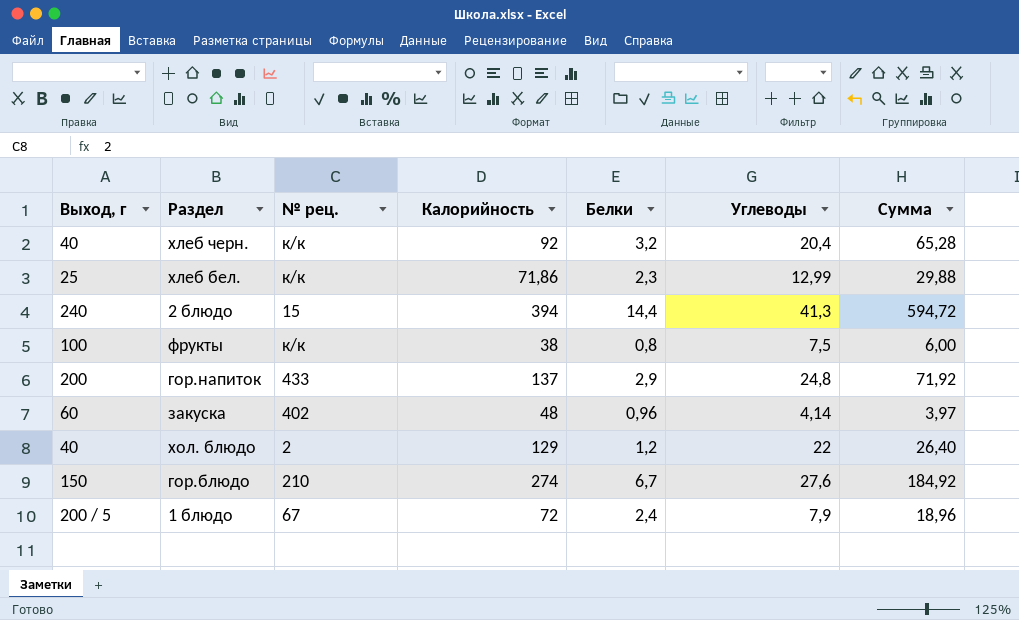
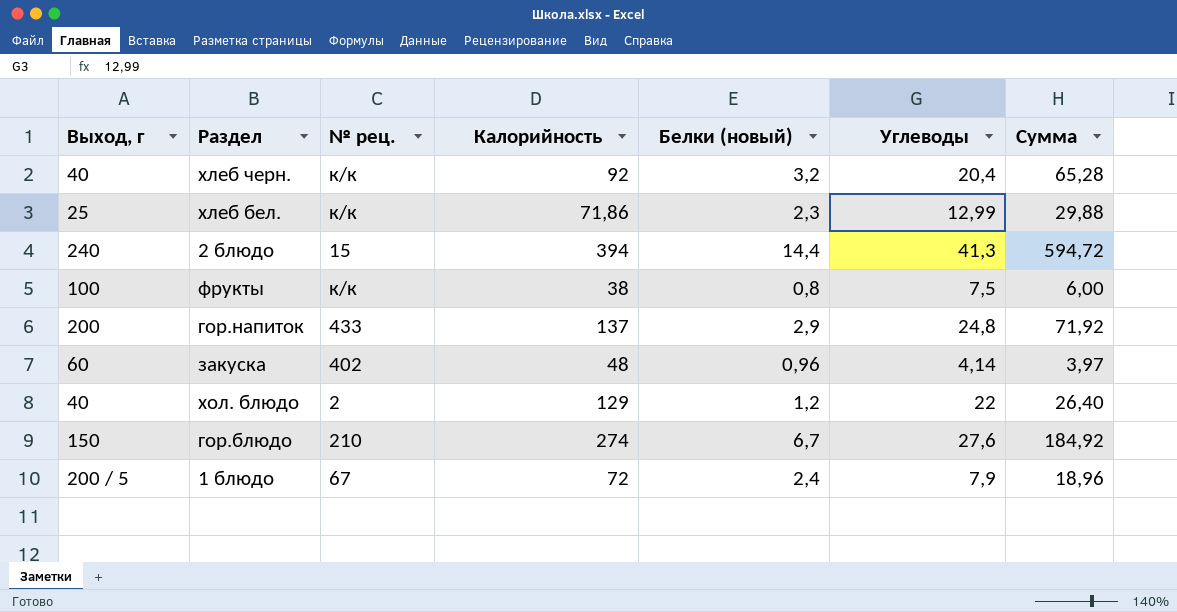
column name: Белки -> Белки (новый)

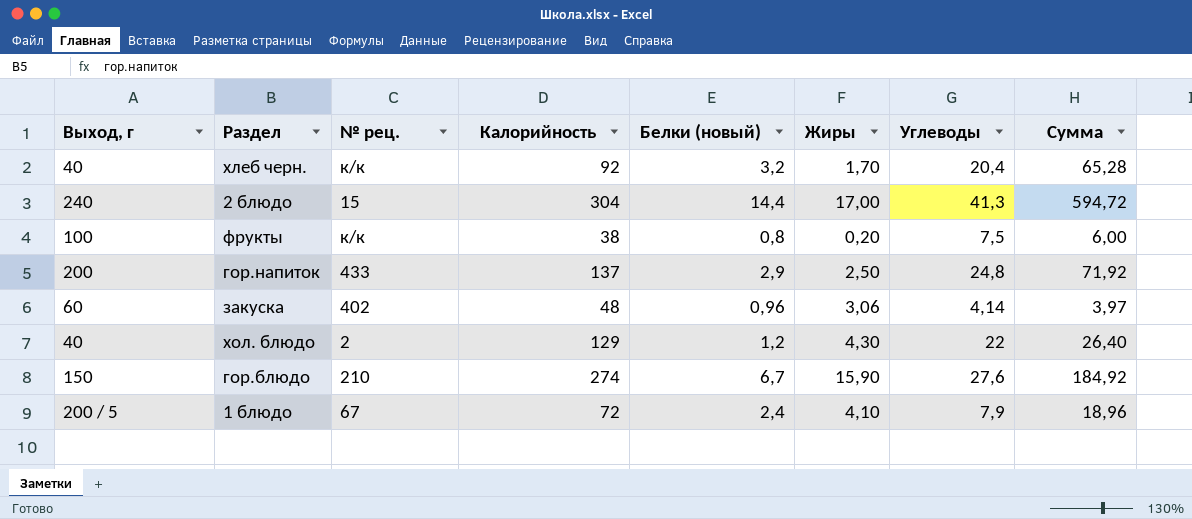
column Жиры | position: none -> 6
row хлеб бел.: 25 | к/к | 71,86 | 2,3 | 12,99 | 29,88 -> none
2 блюдо | Калорийность: 394 -> 304

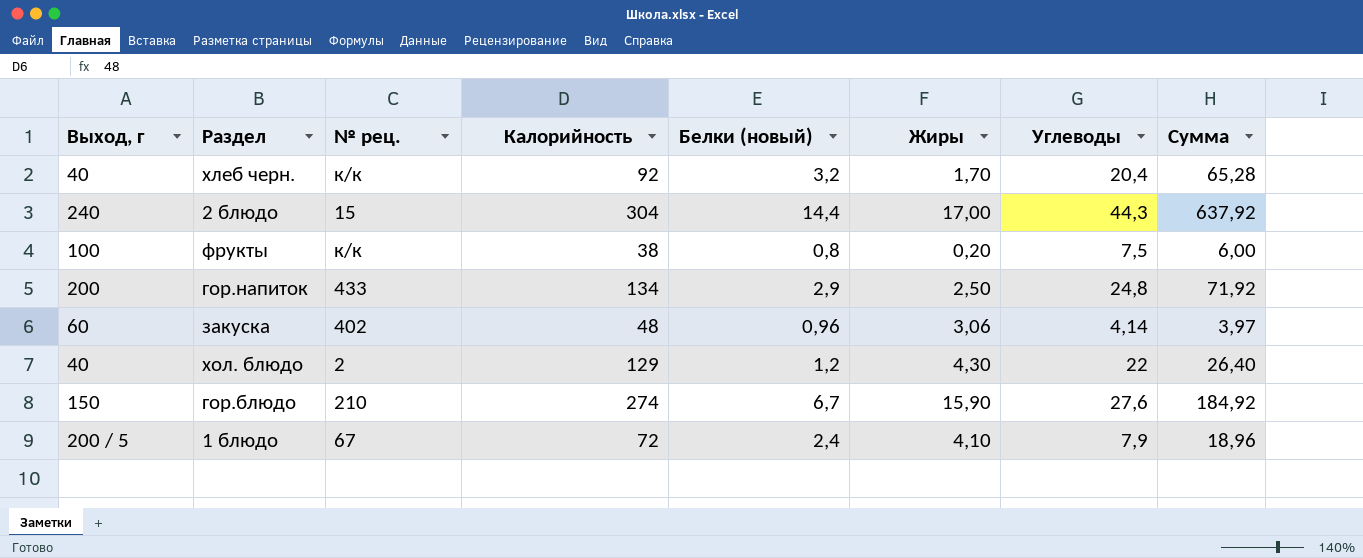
2 блюдо | Углеводы: 41,3 -> 44,3
2 блюдо | Сумма: 594,72 -> 637,92
гор.напиток | Калорийность: 137 -> 134

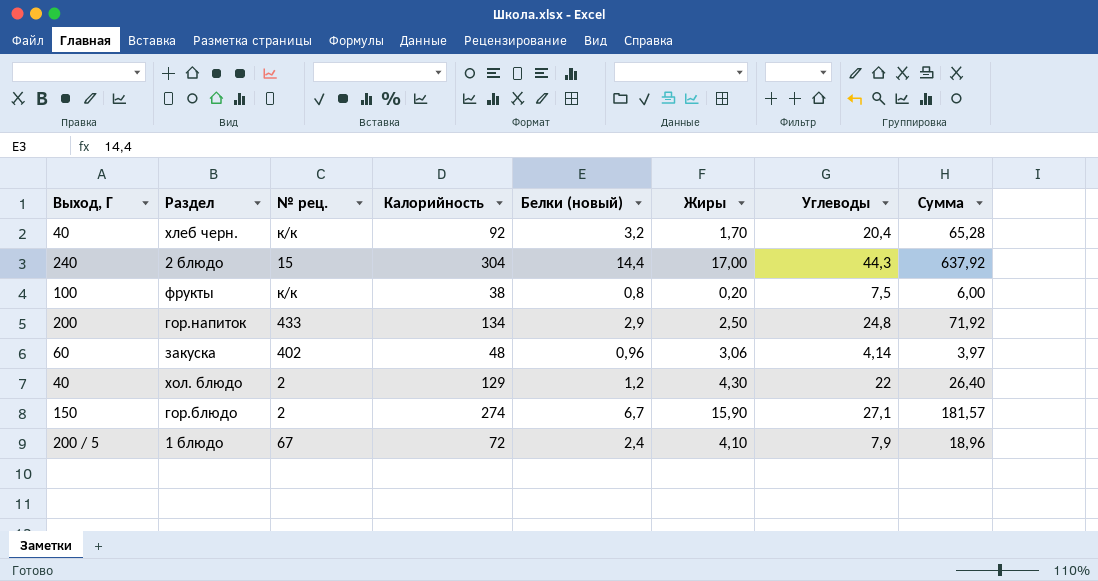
column name: Выход, г -> Выход, Г
гор.блюдо | № рец.: 210 -> 2
гор.блюдо | Углеводы: 27,6 -> 27,1
гор.блюдо | Сумма: 184,92 -> 181,57

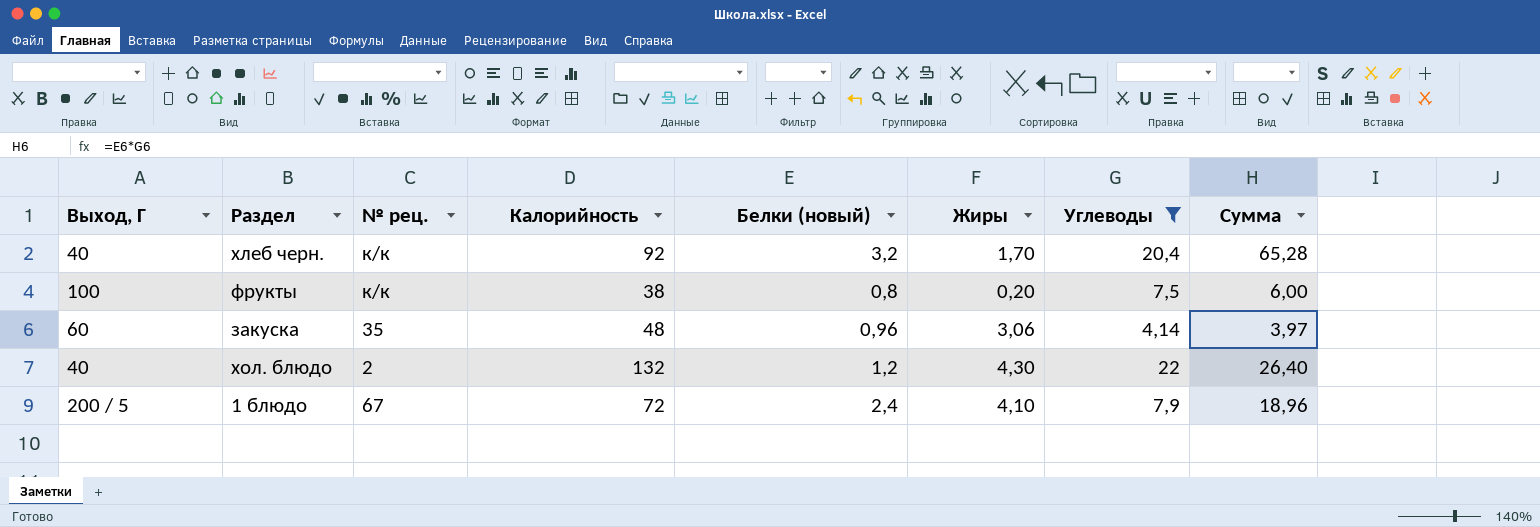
filter: none -> Углеводы <= 22
закуска | № рец.: 402 -> 35
хол. блюдо | Калорийность: 129 -> 132

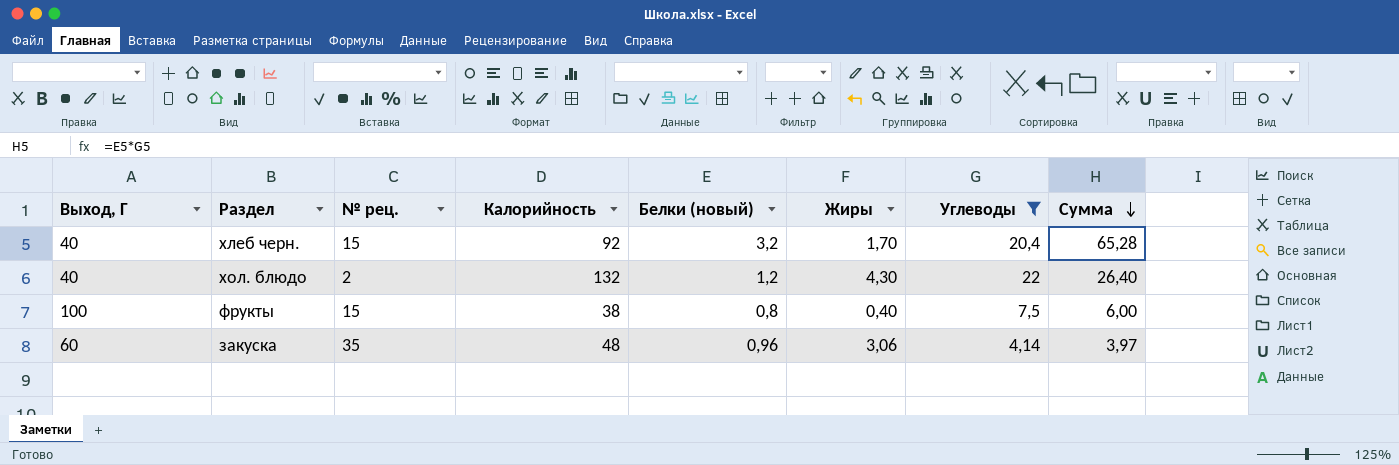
row order: none -> Сумма descending
row 1 блюдо: 200 / 5 | 67 | 72 | 2,4 | 4,10 | 7,9 | 18,96 -> none
хлеб черн. | № рец.: к/к -> 15
фрукты | № рец.: к/к -> 15
фрукты | Жиры: 0,20 -> 0,40

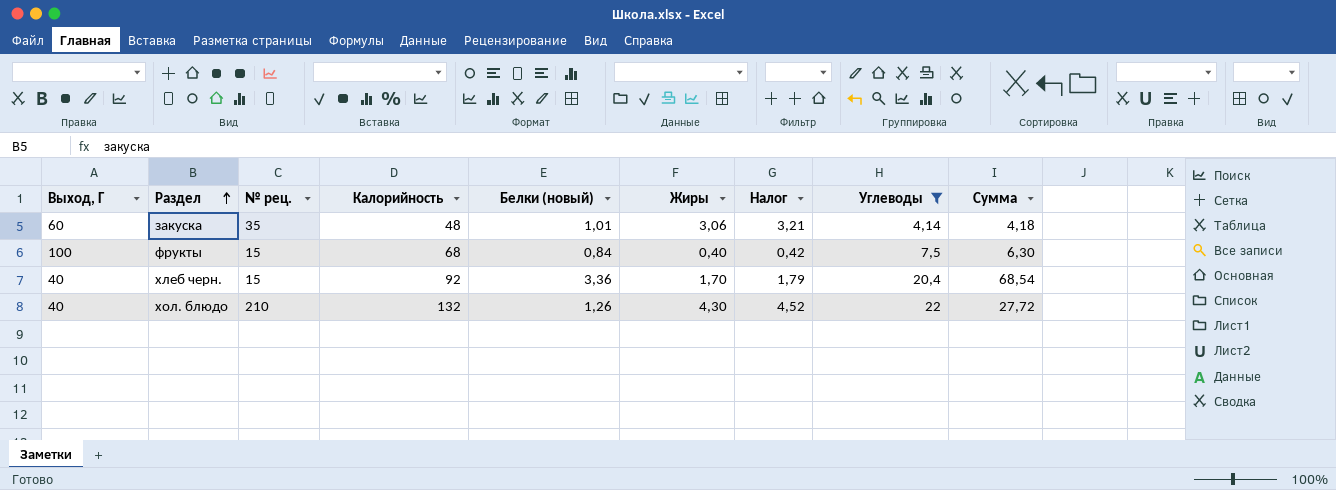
row order: Сумма descending -> Раздел ascending
column Налог | formula: none -> [Жиры] * 1,05
закуска | Белки (новый): 0,96 -> 1,01
закуска | Сумма: 3,97 -> 4,18
фрукты | Калорийность: 38 -> 68
фрукты | Белки (новый): 0,8 -> 0,84
фрукты | Сумма: 6,00 -> 6,30
хлеб черн. | Белки (новый): 3,2 -> 3,36
хлеб черн. | Сумма: 65,28 -> 68,54
хол. блюдо | № рец.: 2 -> 210
хол. блюдо | Белки (новый): 1,2 -> 1,26
хол. блюдо | Сумма: 26,40 -> 27,72

